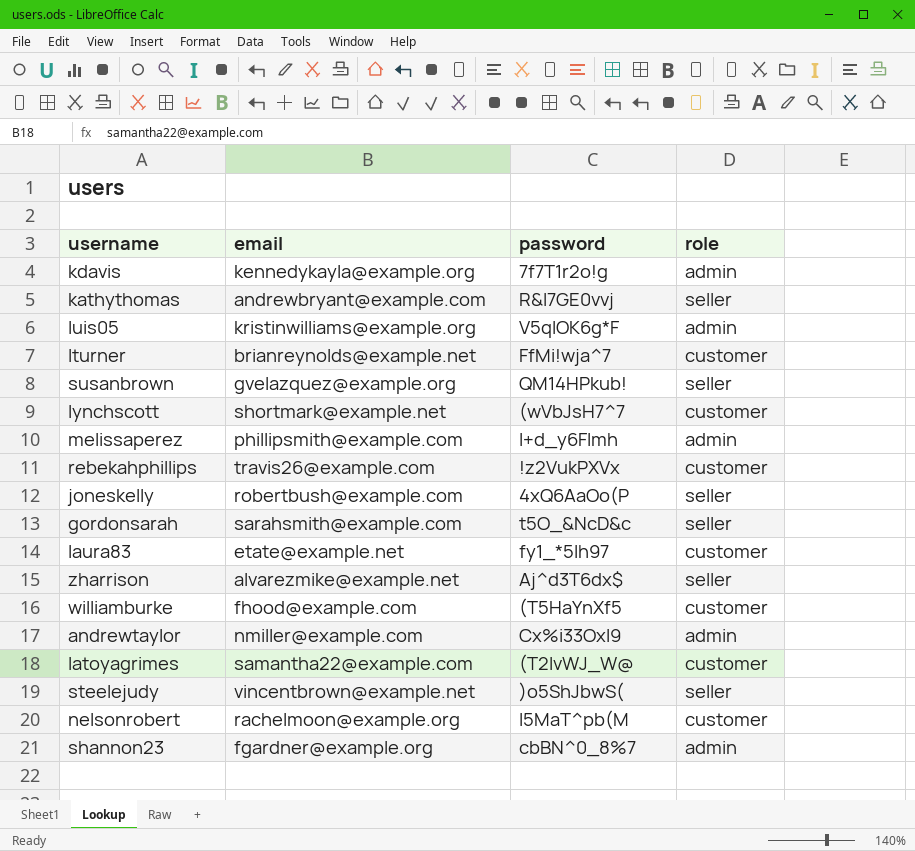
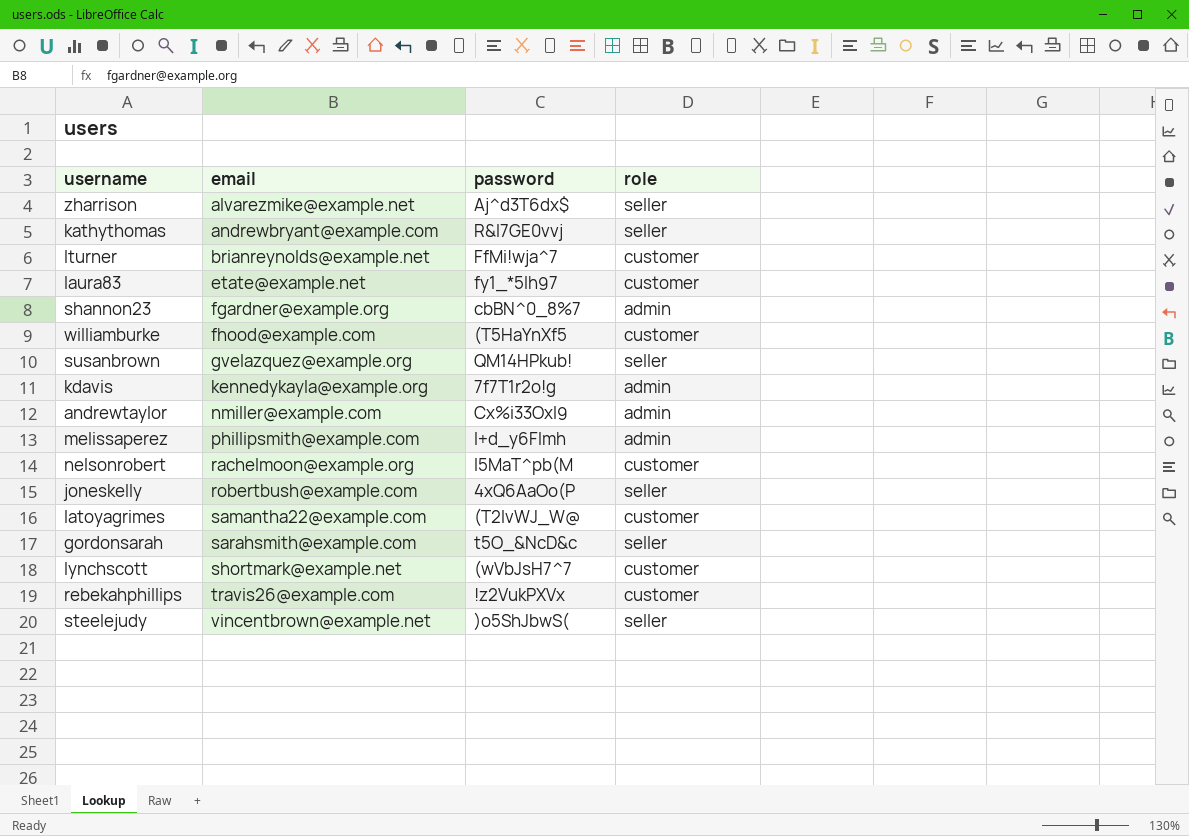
row order: none -> email ascending
row luis05: kristinwilliams@example.org | V5qlOK6g*F | admin -> none

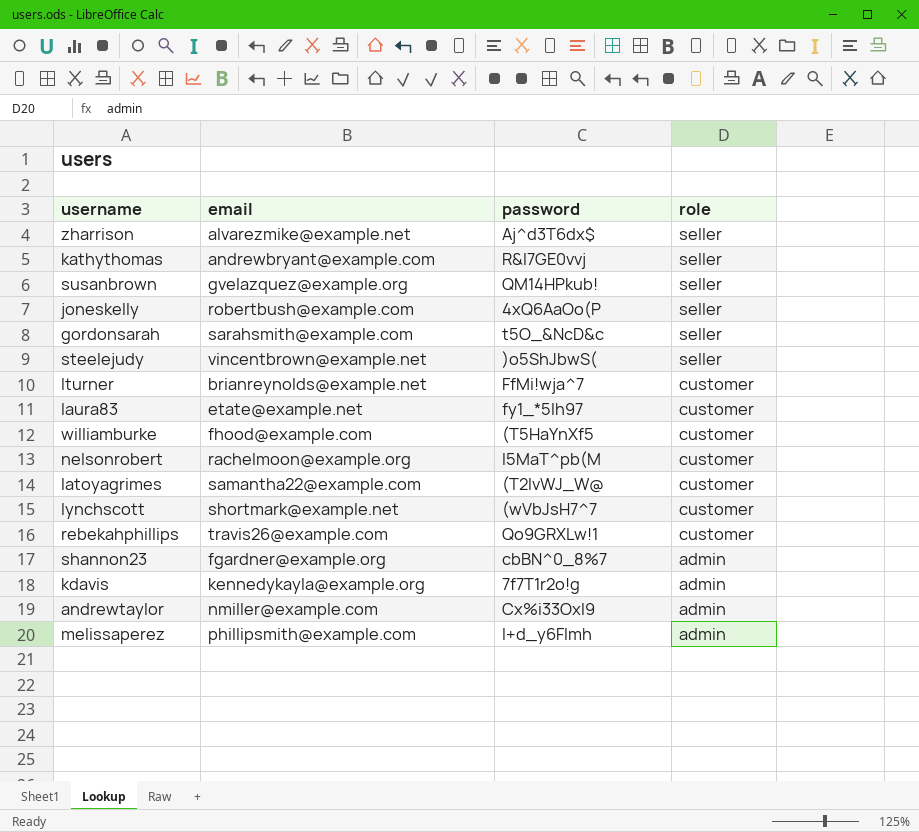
row order: email ascending -> role descending
rebekahphillips | password: !z2VukPXVx -> Qo9GRXLw!1

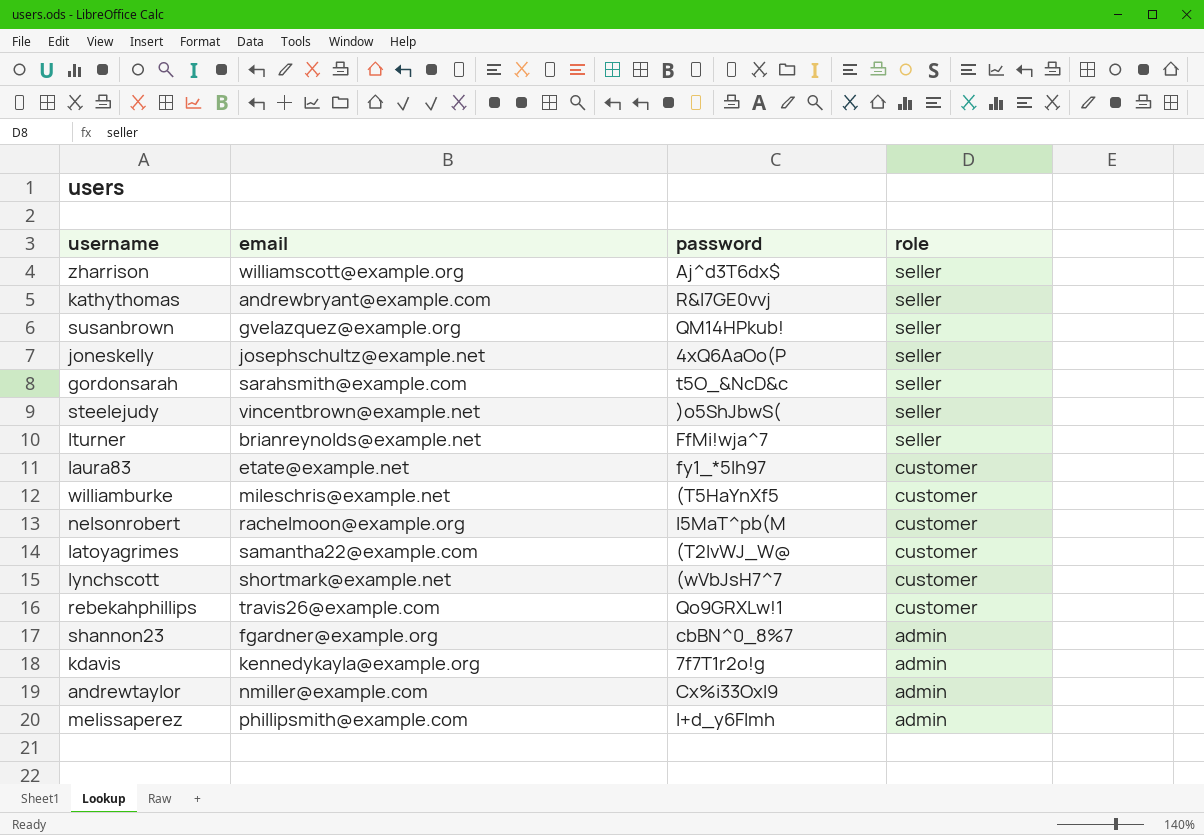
zharrison | email: alvarezmike@example.net -> williamscott@example.org
joneskelly | email: robertbush@example.com -> josephschultz@example.net
lturner | role: customer -> seller
williamburke | email: fhood@example.com -> mileschris@example.net

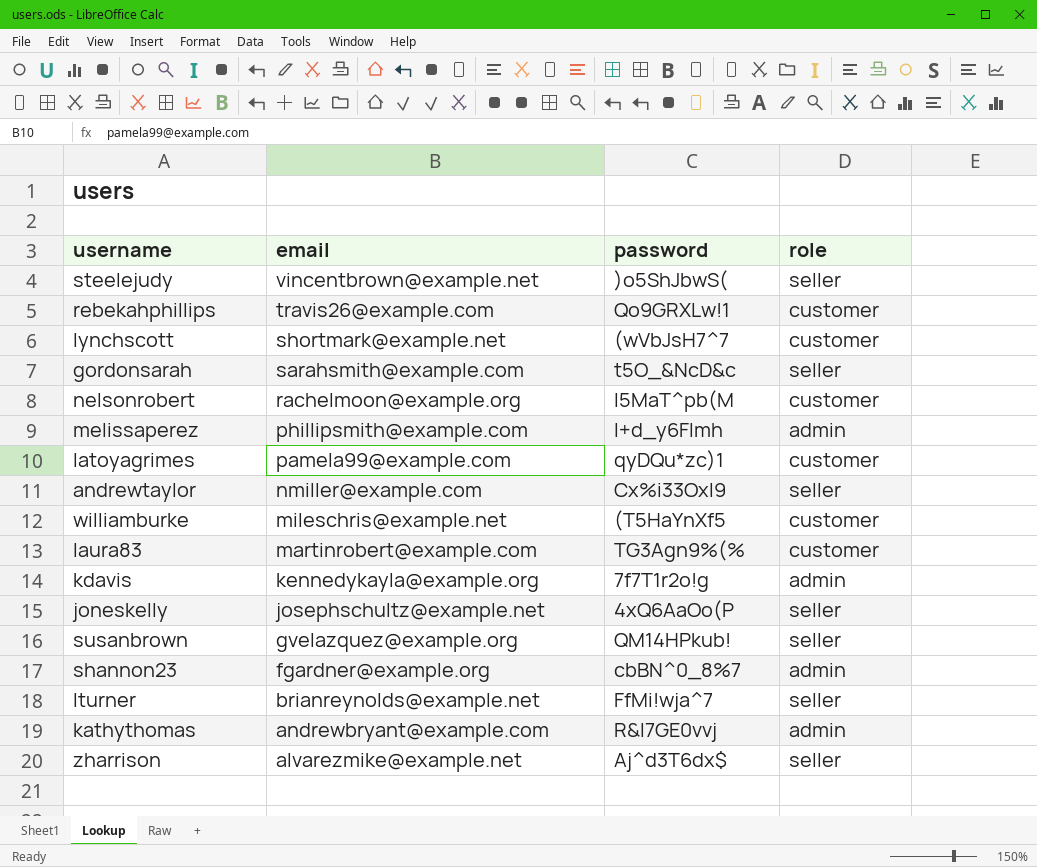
row order: role descending -> email descending
latoyagrimes | email: samantha22@example.com -> pamela99@example.com
latoyagrimes | password: (T2IvWJ_W@ -> qyDQu*zc)1
andrewtaylor | role: admin -> seller
laura83 | email: etate@example.net -> martinrobert@example.com
laura83 | password: fy1_*5Ih97 -> TG3Agn9%(%
kathythomas | role: seller -> admin
zharrison | email: williamscott@example.org -> alvarezmike@example.net

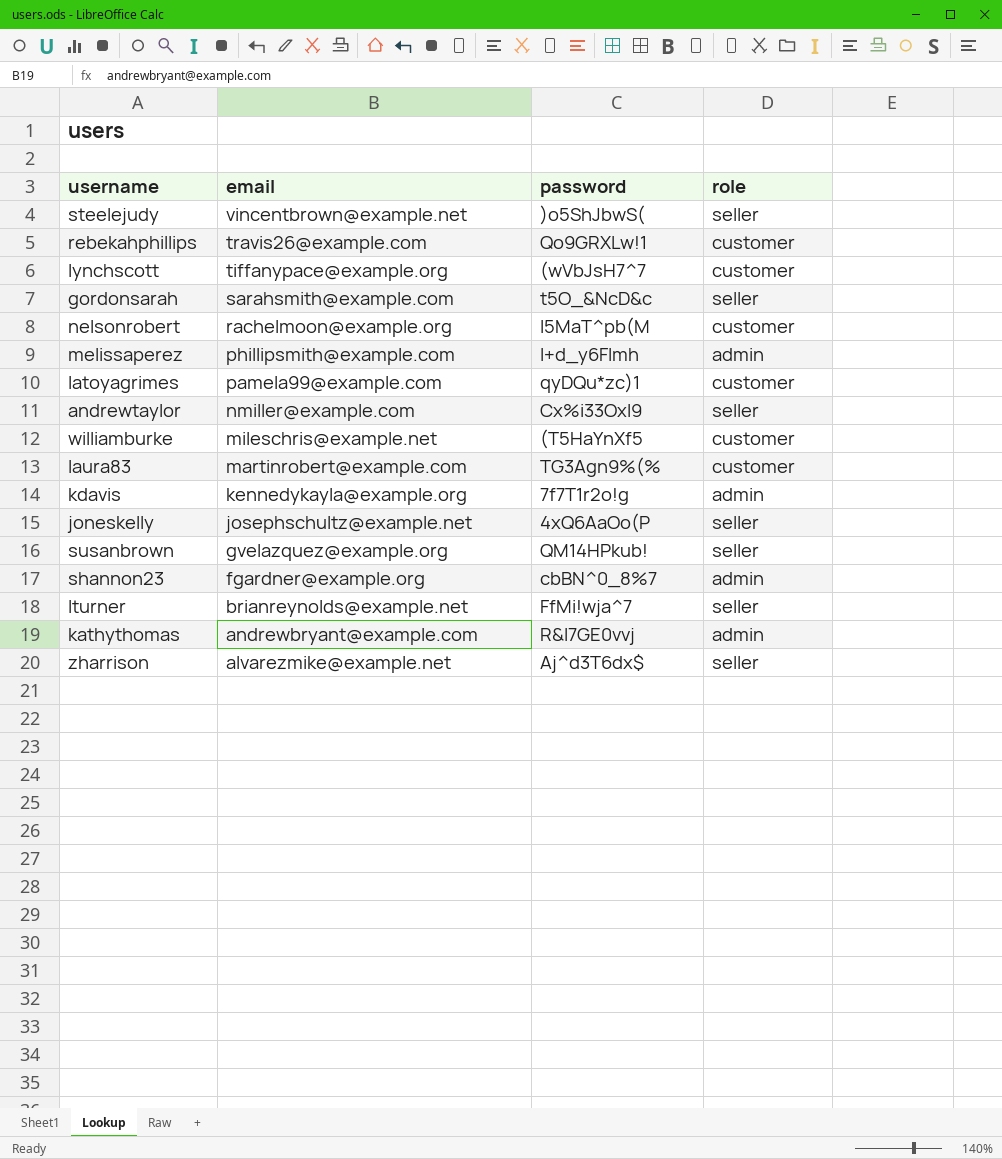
lynchscott | email: shortmark@example.net -> tiffanypace@example.org

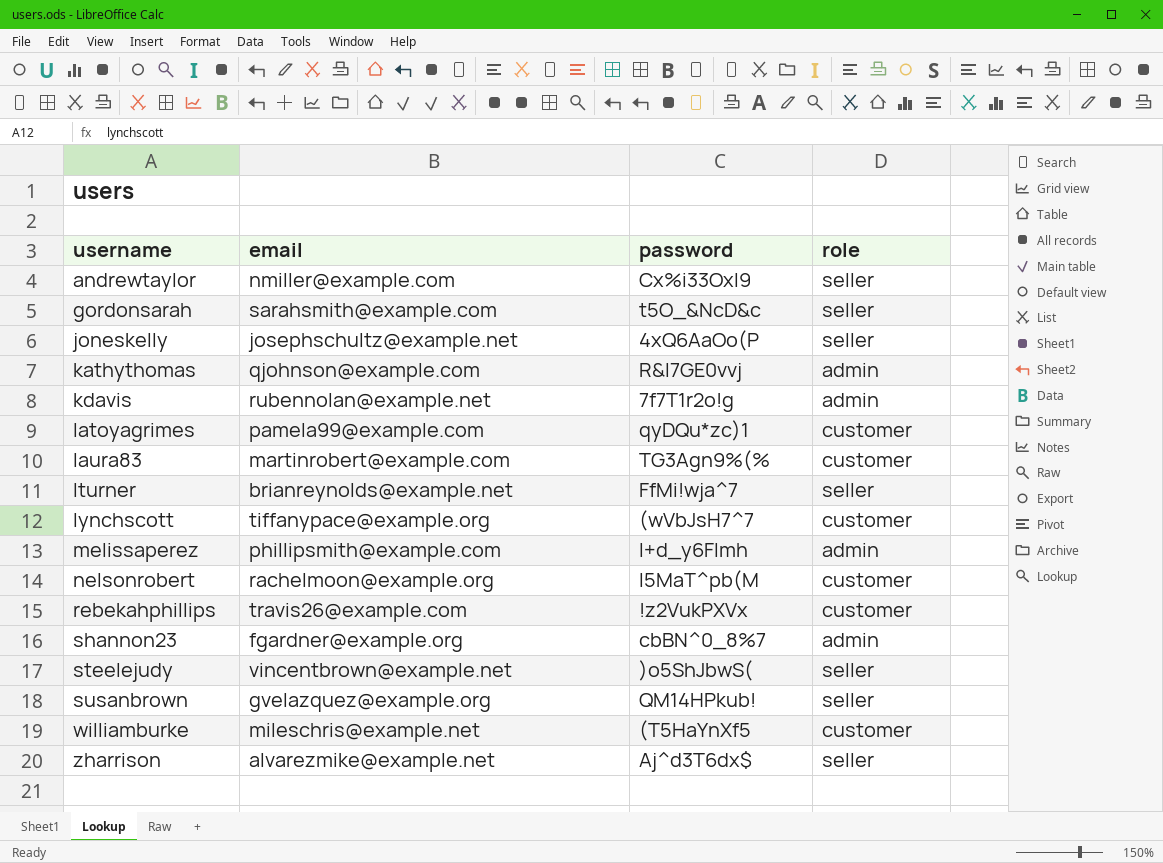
row order: email descending -> username ascending
kathythomas | email: andrewbryant@example.com -> qjohnson@example.com
kdavis | email: kennedykayla@example.org -> rubennolan@example.net
rebekahphillips | password: Qo9GRXLw!1 -> !z2VukPXVx

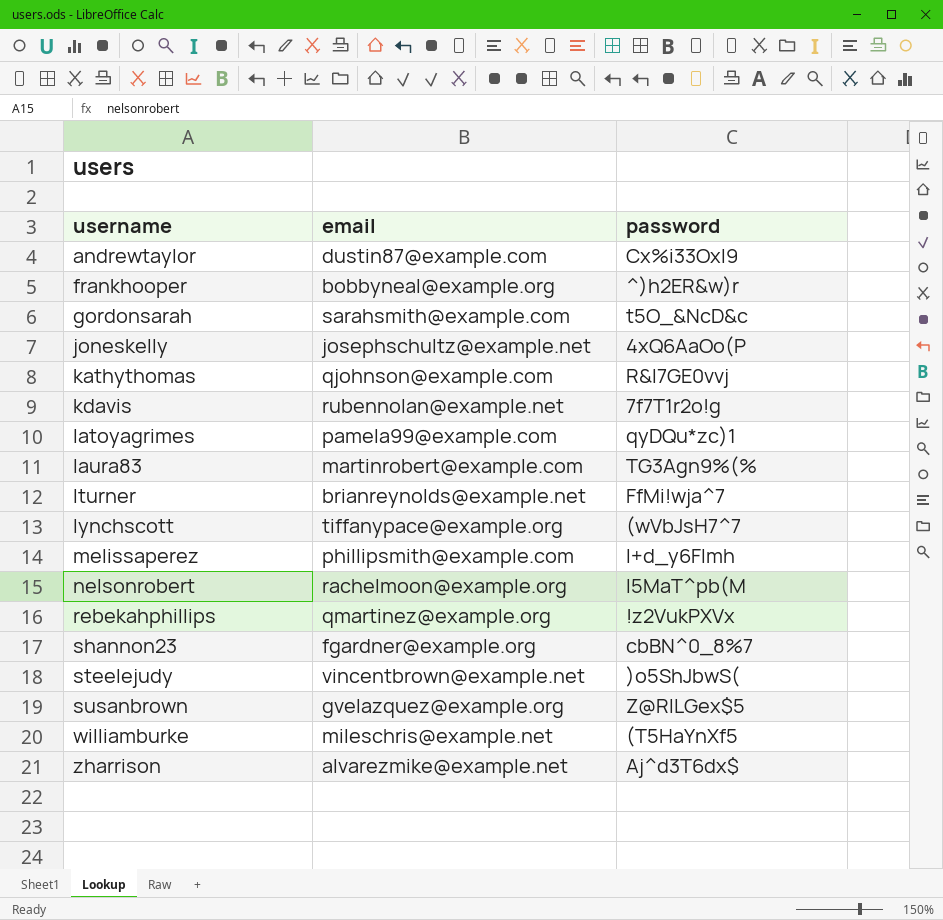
column role | position: 4 -> none
andrewtaylor | email: nmiller@example.com -> dustin87@example.com
row frankhooper: none -> bobbyneal@example.org | ^)h2ER&w)r
rebekahphillips | email: travis26@example.com -> qmartinez@example.org
susanbrown | password: QM14HPkub! -> Z@RILGex$5

